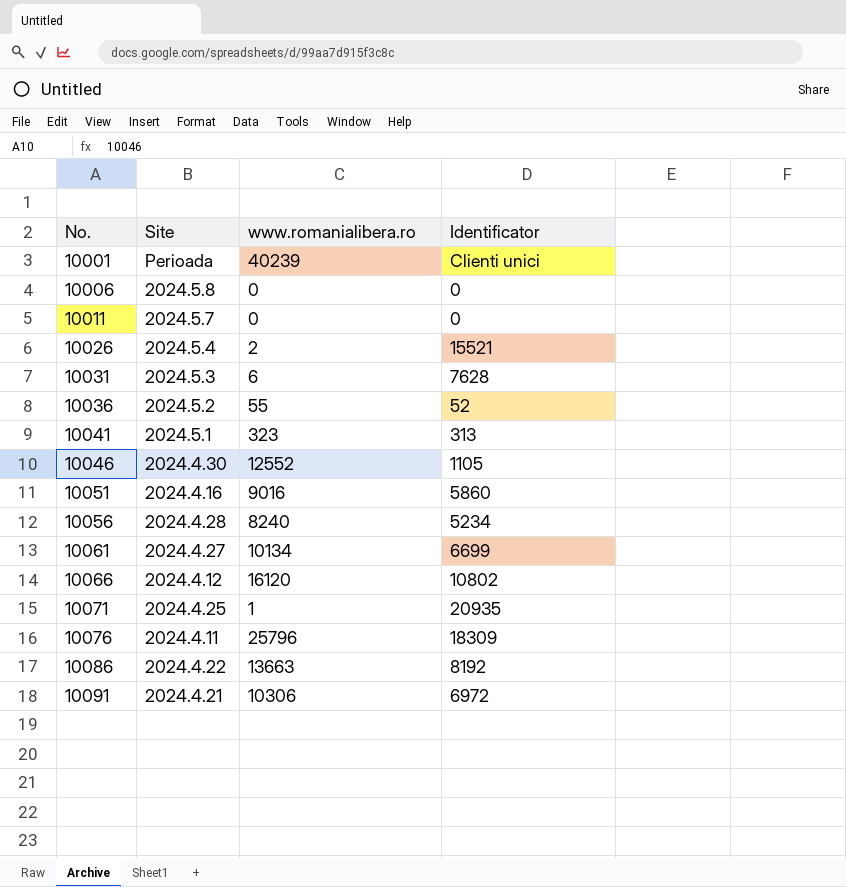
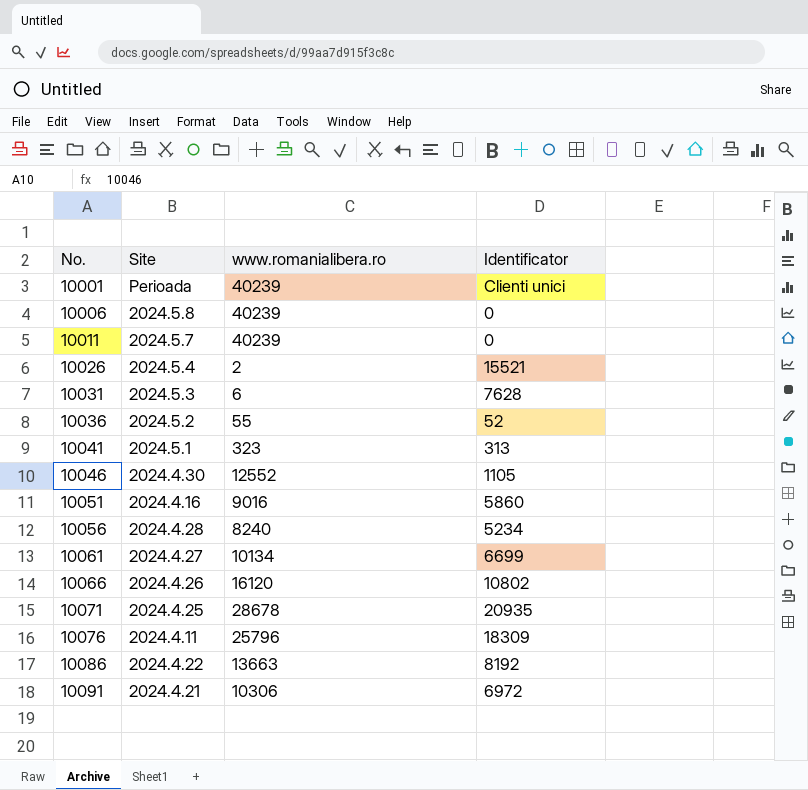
10006 | www.romanialibera.ro: 0 -> 40239
10011 | www.romanialibera.ro: 0 -> 40239
10066 | Site: 2024.4.12 -> 2024.4.26
10071 | www.romanialibera.ro: 1 -> 28678

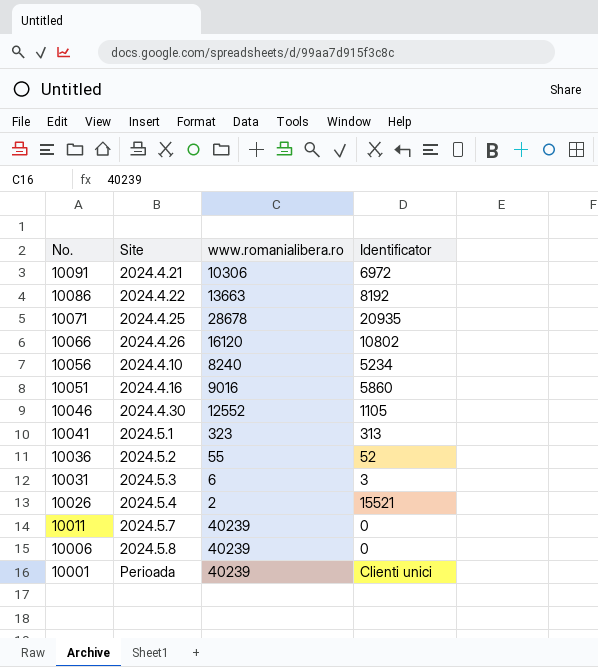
row order: No. ascending -> No. descending
row 10061: 2024.4.27 | 10134 | 6699 -> none
row 10076: 2024.4.11 | 25796 | 18309 -> none
10056 | Site: 2024.4.28 -> 2024.4.10
10031 | Identificator: 7628 -> 3

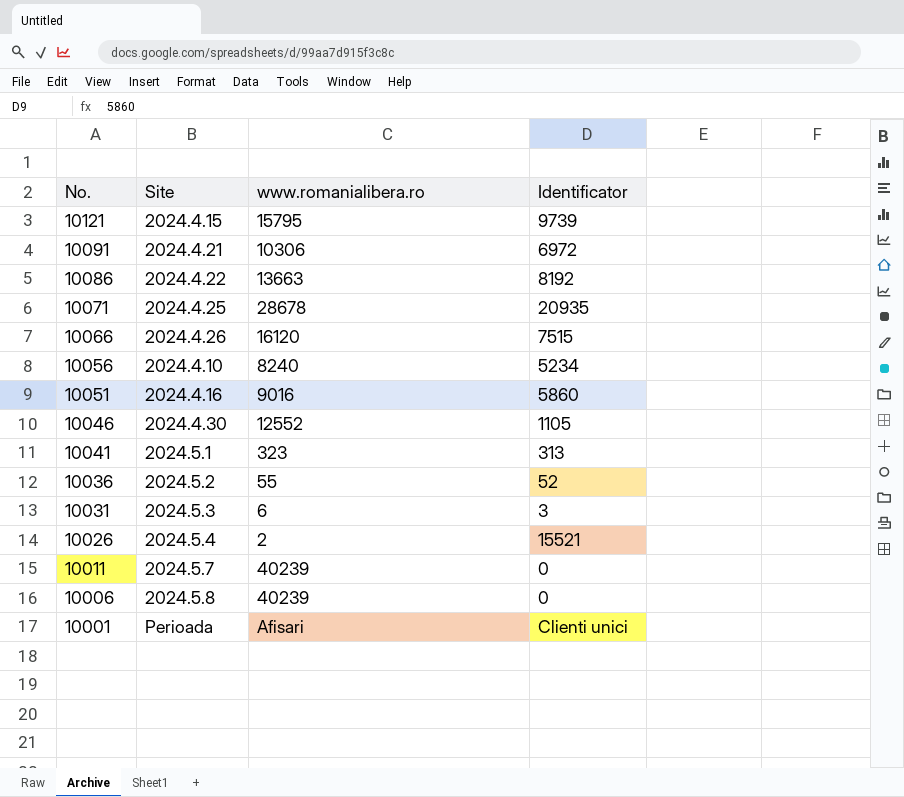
row 10121: none -> 2024.4.15 | 15795 | 9739
10066 | Identificator: 10802 -> 7515
10001 | www.romanialibera.ro: 40239 -> Afisari

